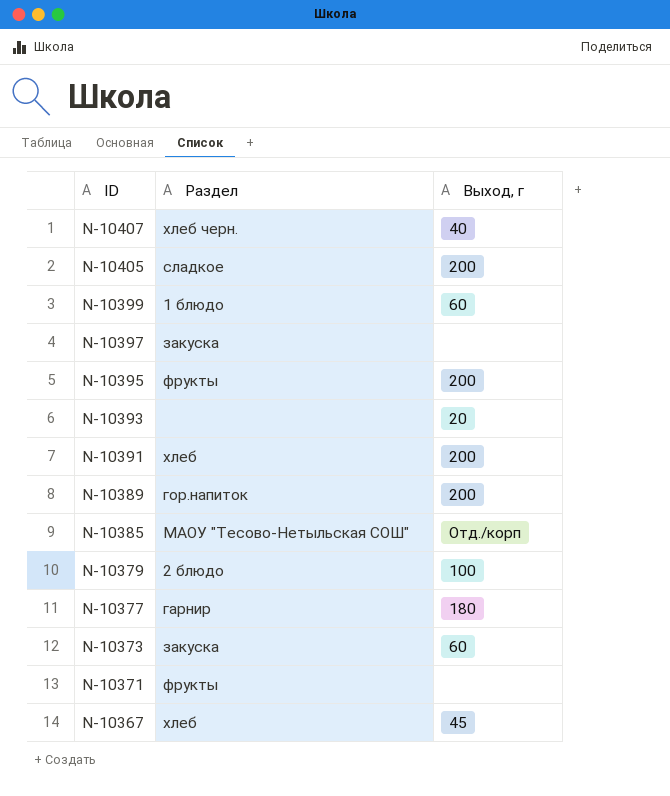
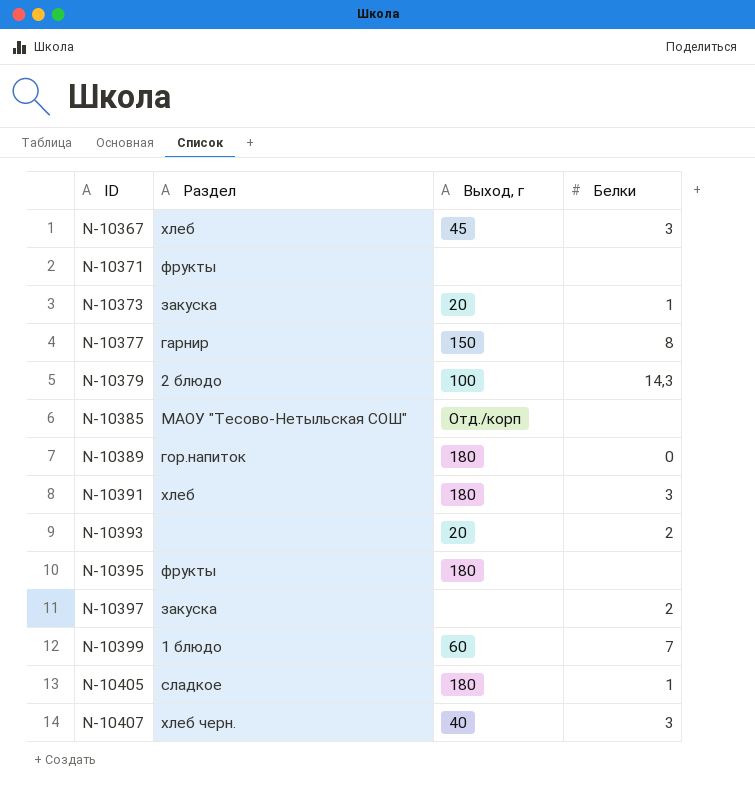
row order: ID descending -> ID ascending
column Белки | position: none -> 4
N-10373 | Выход, г: 60 -> 20
N-10377 | Выход, г: 180 -> 150
N-10389 | Выход, г: 200 -> 180
N-10391 | Выход, г: 200 -> 180
N-10395 | Выход, г: 200 -> 180
N-10405 | Выход, г: 200 -> 180

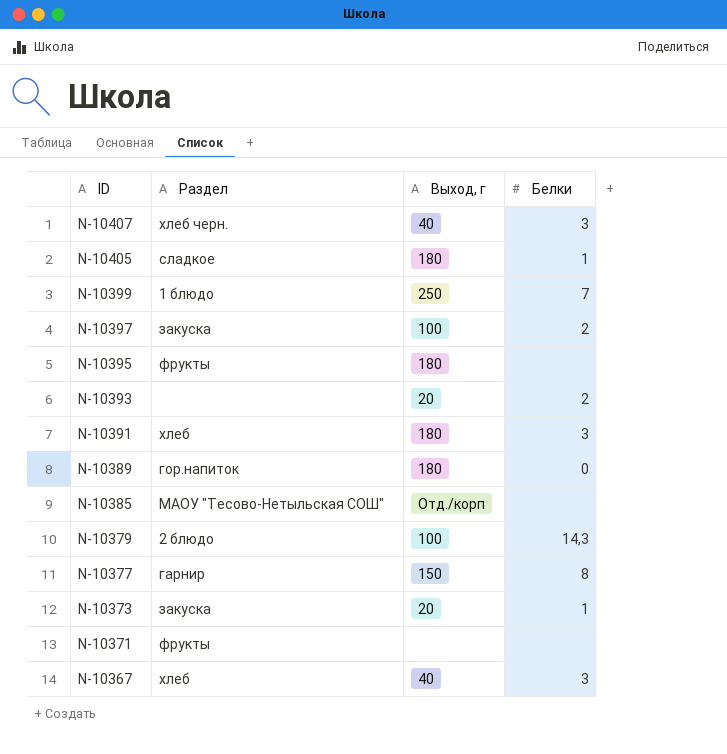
row order: ID ascending -> ID descending
N-10399 | Выход, г: 60 -> 250
N-10397 | Выход, г: none -> 100
N-10367 | Выход, г: 45 -> 40

